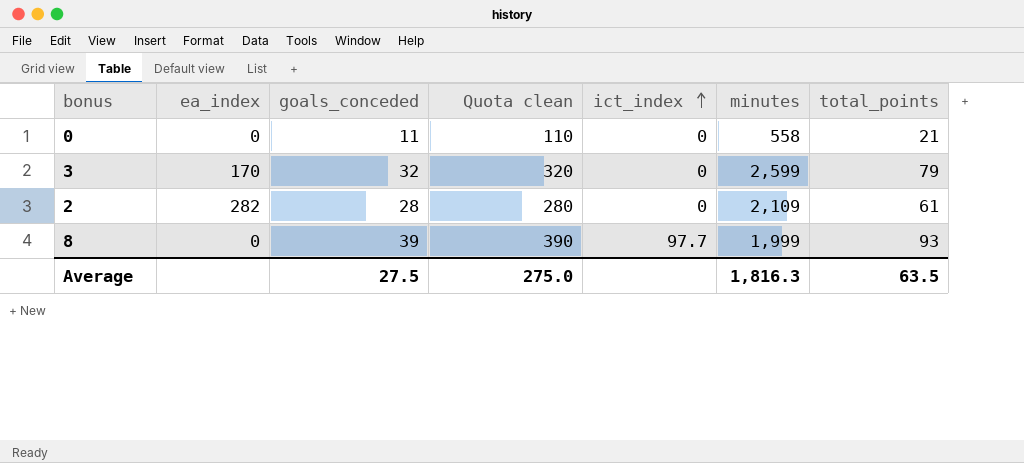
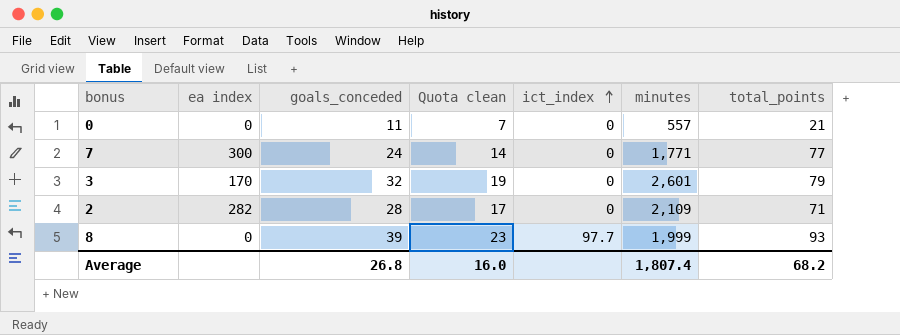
column name: ea_index -> ea index
column Quota clean | formula: [goals_conceded] * 10 -> [goals_conceded] * 0.6
0 | minutes: 558 -> 557
row 7: none -> 300 | 24 | 14 | 0 | 1,771 | 77
3 | minutes: 2,599 -> 2,601
2 | total_points: 61 -> 71
Average | goals_conceded: 27.5 -> 26.8
Average | Quota clean: 275.0 -> 16.0
Average | minutes: 1,816.3 -> 1,807.4
Average | total_points: 63.5 -> 68.2

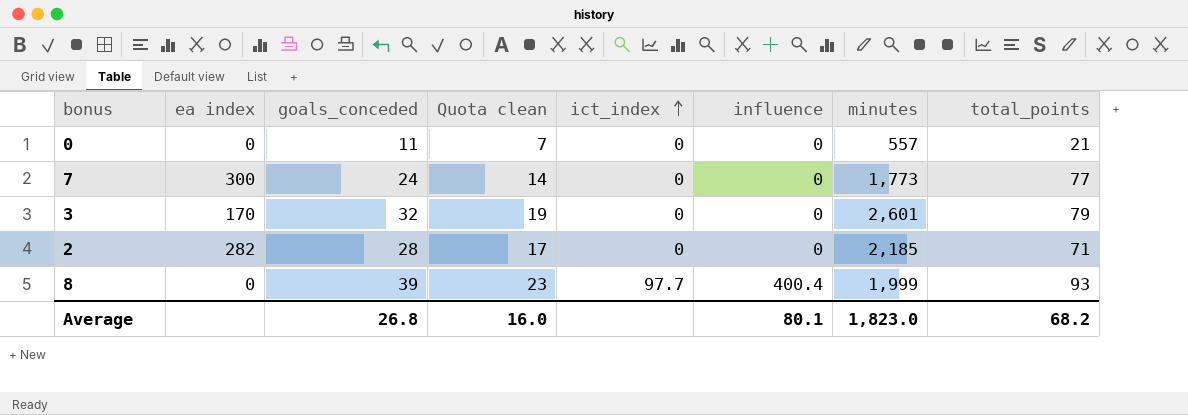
column influence | position: none -> 6
7 | minutes: 1,771 -> 1,773
2 | minutes: 2,109 -> 2,185
Average | minutes: 1,807.4 -> 1,823.0

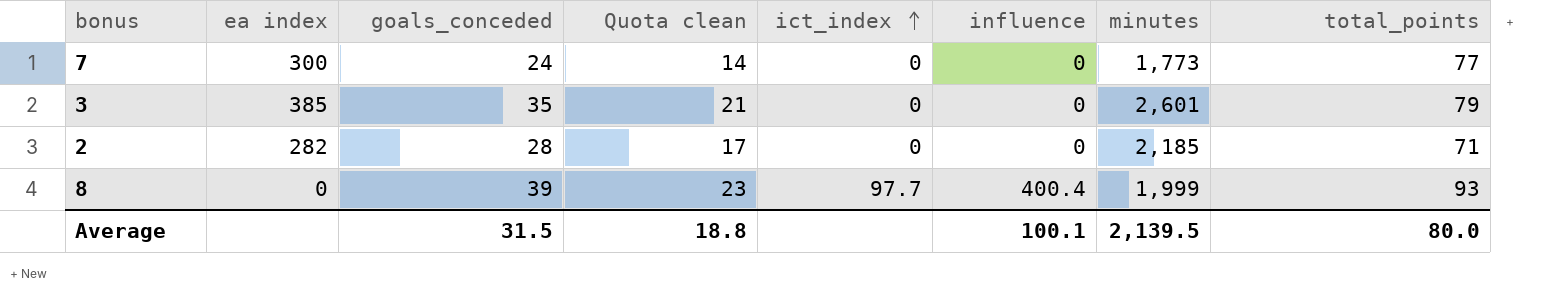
row 0: 0 | 11 | 7 | 0 | 0 | 557 | 21 -> none
3 | ea index: 170 -> 385
3 | goals_conceded: 32 -> 35
3 | Quota clean: 19 -> 21
Average | goals_conceded: 26.8 -> 31.5
Average | Quota clean: 16.0 -> 18.8
Average | influence: 80.1 -> 100.1
Average | minutes: 1,823.0 -> 2,139.5
Average | total_points: 68.2 -> 80.0

